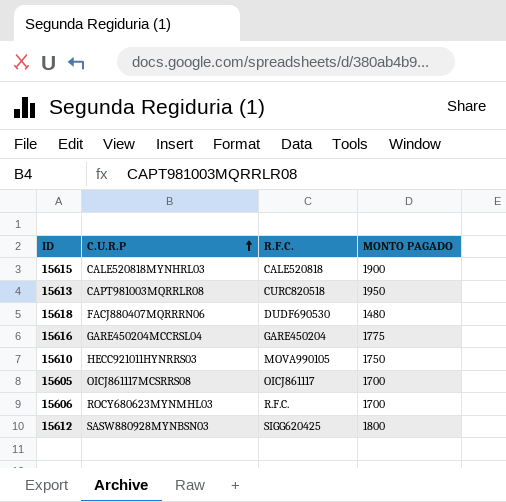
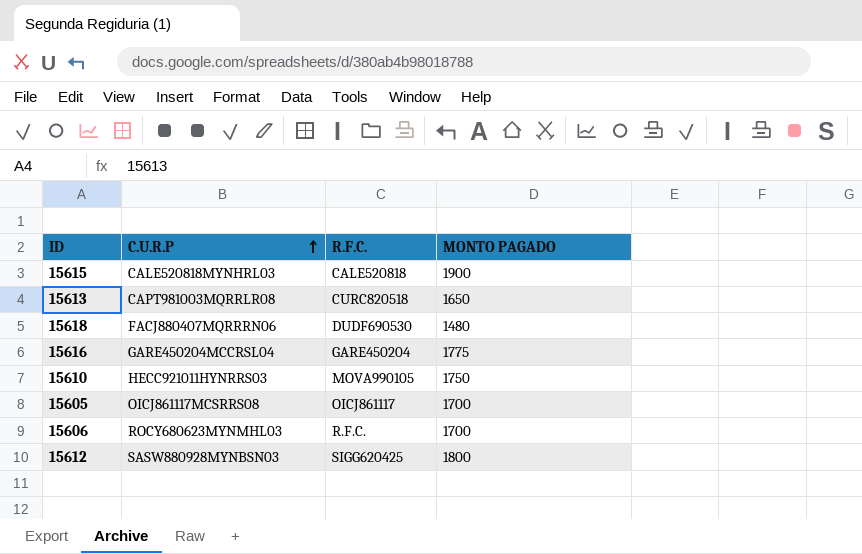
15613 | MONTO PAGADO: 1950 -> 1650

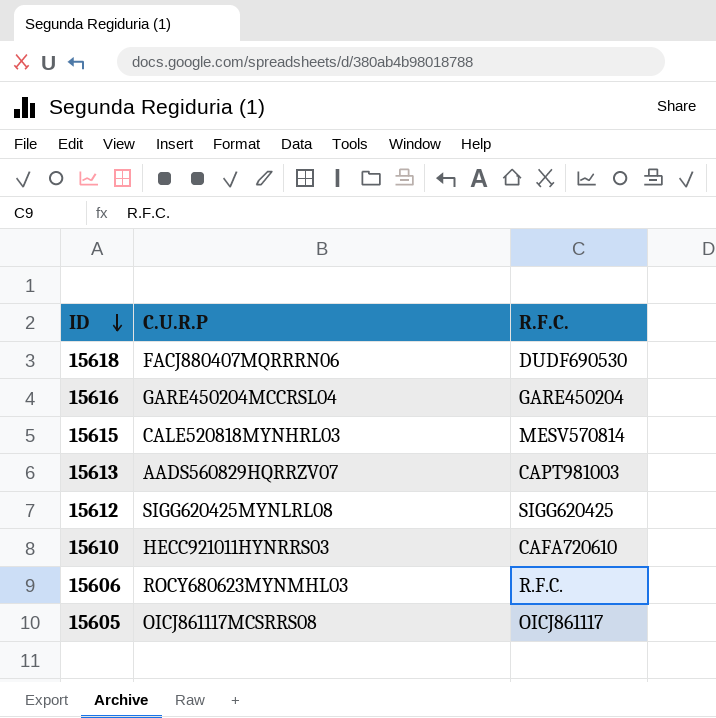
row order: C.U.R.P ascending -> ID descending
column MONTO PAGADO | position: 4 -> none
15615 | R.F.C.: CALE520818 -> MESV570814
15613 | C.U.R.P: CAPT981003MQRRLR08 -> AADS560829HQRRZV07
15613 | R.F.C.: CURC820518 -> CAPT981003
15612 | C.U.R.P: SASW880928MYNBSN03 -> SIGG620425MYNLRL08
15610 | R.F.C.: MOVA990105 -> CAFA720610

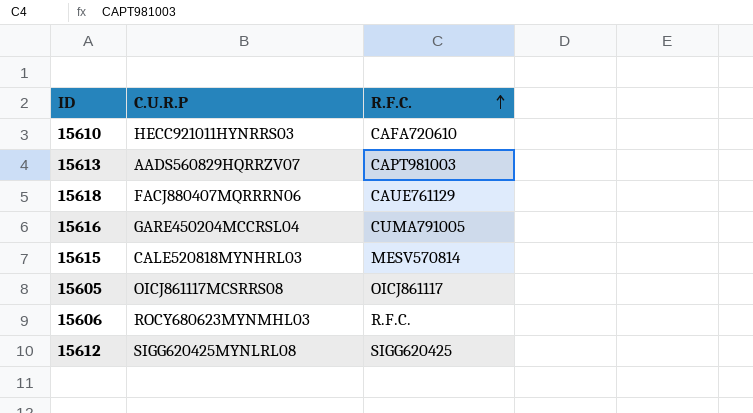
row order: ID descending -> R.F.C. ascending
15618 | R.F.C.: DUDF690530 -> CAUE761129
15616 | R.F.C.: GARE450204 -> CUMA791005

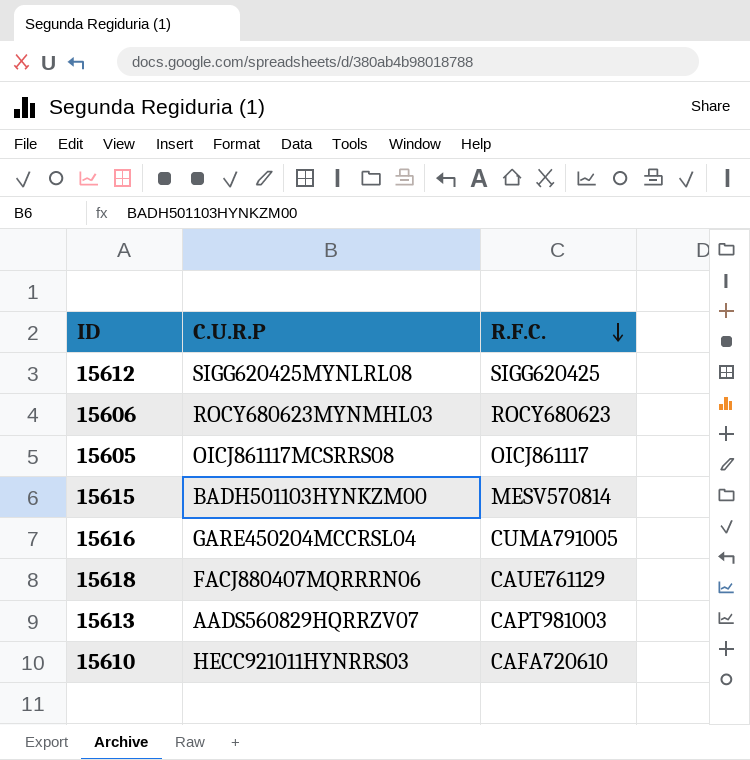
row order: R.F.C. ascending -> R.F.C. descending
15606 | R.F.C.: R.F.C. -> ROCY680623
15615 | C.U.R.P: CALE520818MYNHRL03 -> BADH501103HYNKZM00

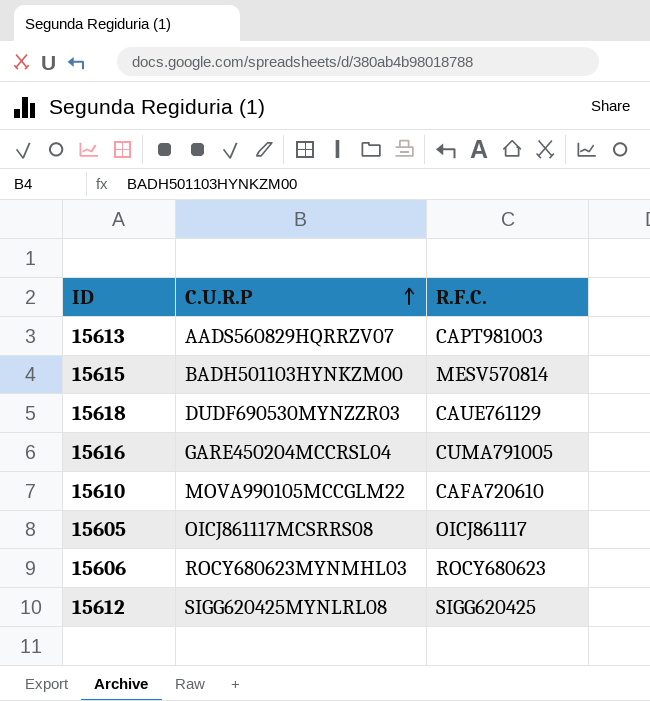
row order: R.F.C. descending -> C.U.R.P ascending
15618 | C.U.R.P: FACJ880407MQRRRN06 -> DUDF690530MYNZZR03
15610 | C.U.R.P: HECC921011HYNRRS03 -> MOVA990105MCCGLM22

